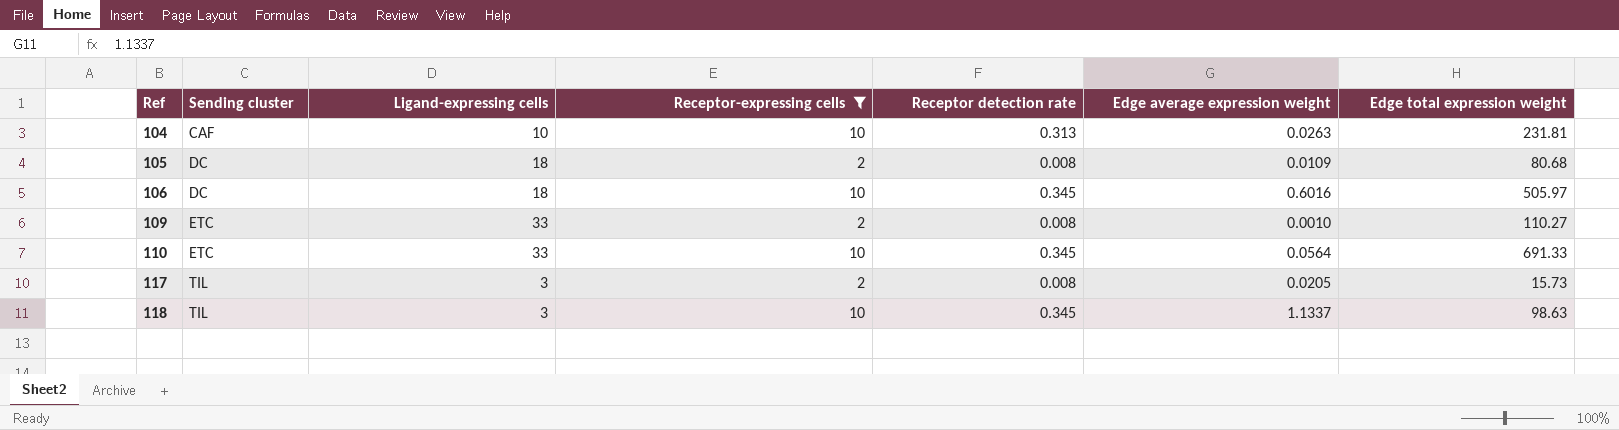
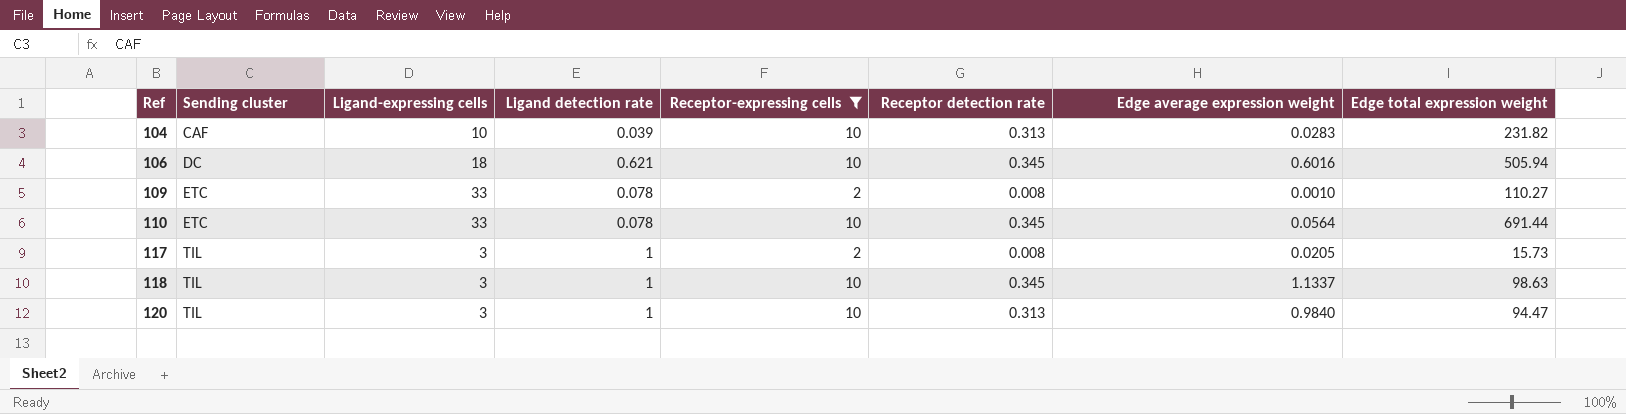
column Ligand detection rate | position: none -> 4
row 105: DC | 18 | 2 | 0.008 | 0.0109 | 80.68 -> none
104 | Edge average expression weight: 0.0263 -> 0.0283
104 | Edge total expression weight: 231.81 -> 231.82
106 | Edge total expression weight: 505.97 -> 505.94
110 | Edge total expression weight: 691.33 -> 691.44
row 120: none -> TIL | 3 | 1 | 10 | 0.313 | 0.9840 | 94.47

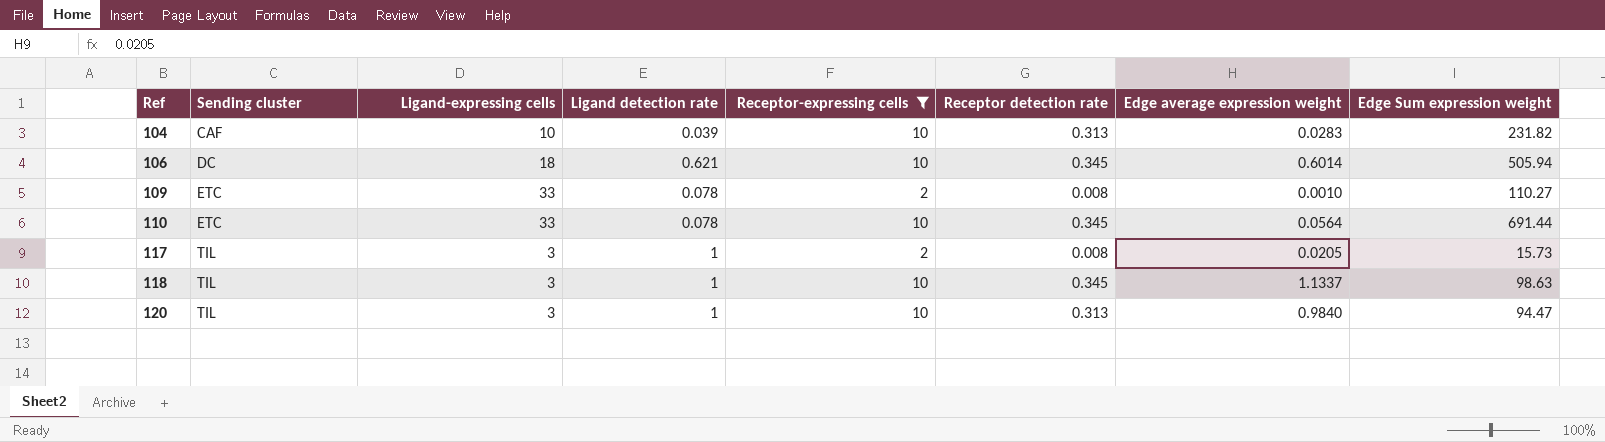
column name: Edge total expression weight -> Edge Sum expression weight
106 | Edge average expression weight: 0.6016 -> 0.6014

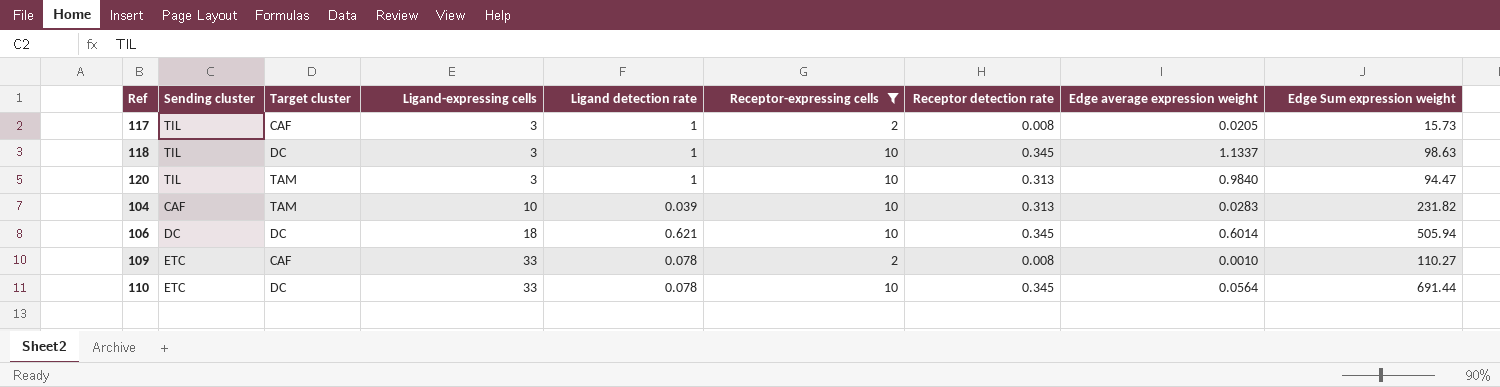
row order: Ref ascending -> Ligand-expressing cells ascending
column Target cluster | position: none -> 3

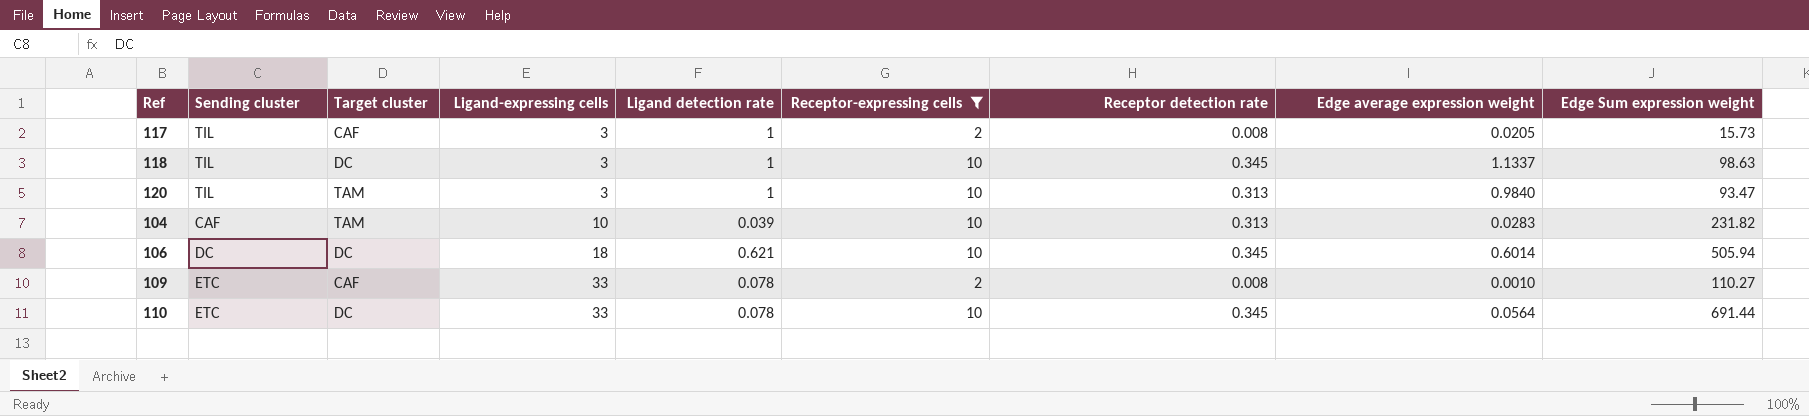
120 | Edge Sum expression weight: 94.47 -> 93.47

